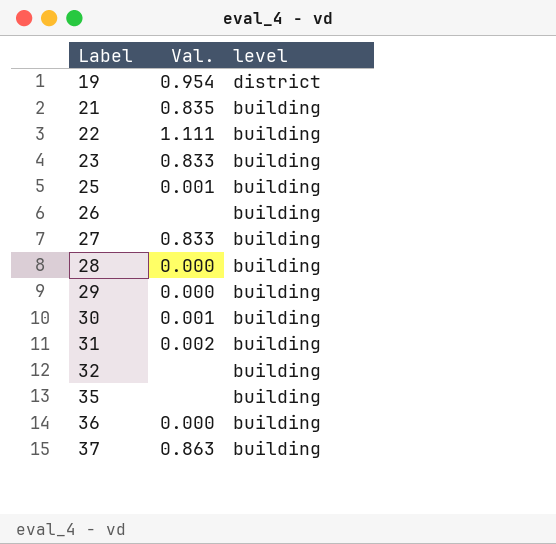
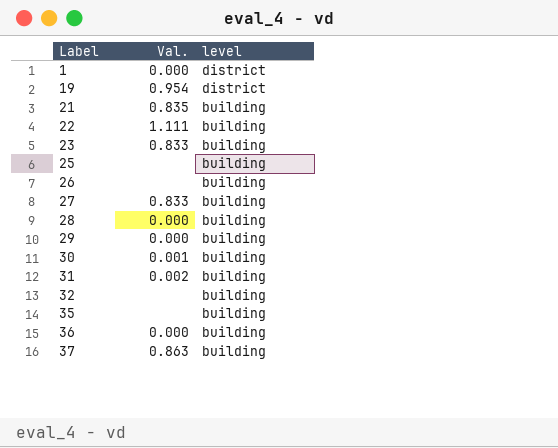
row 1: none -> 0.000 | district
25 | Val.: 0.001 -> none

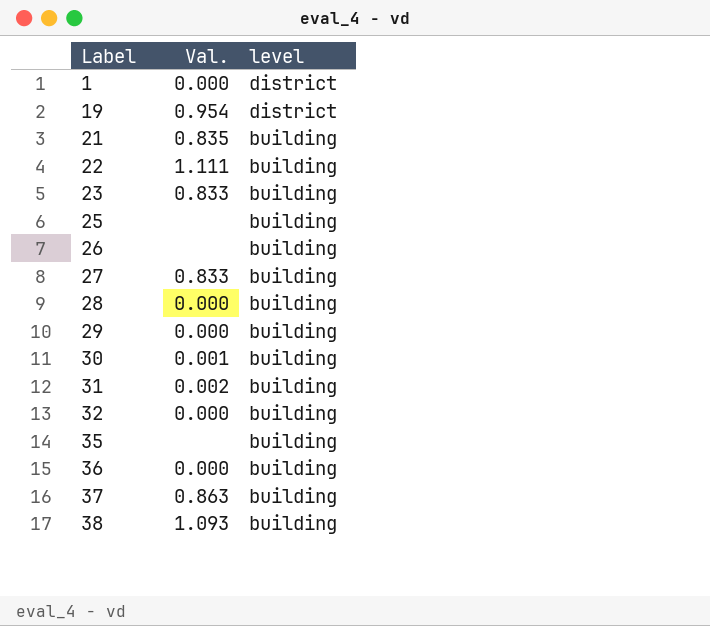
32 | Val.: none -> 0.000
row 38: none -> 1.093 | building

